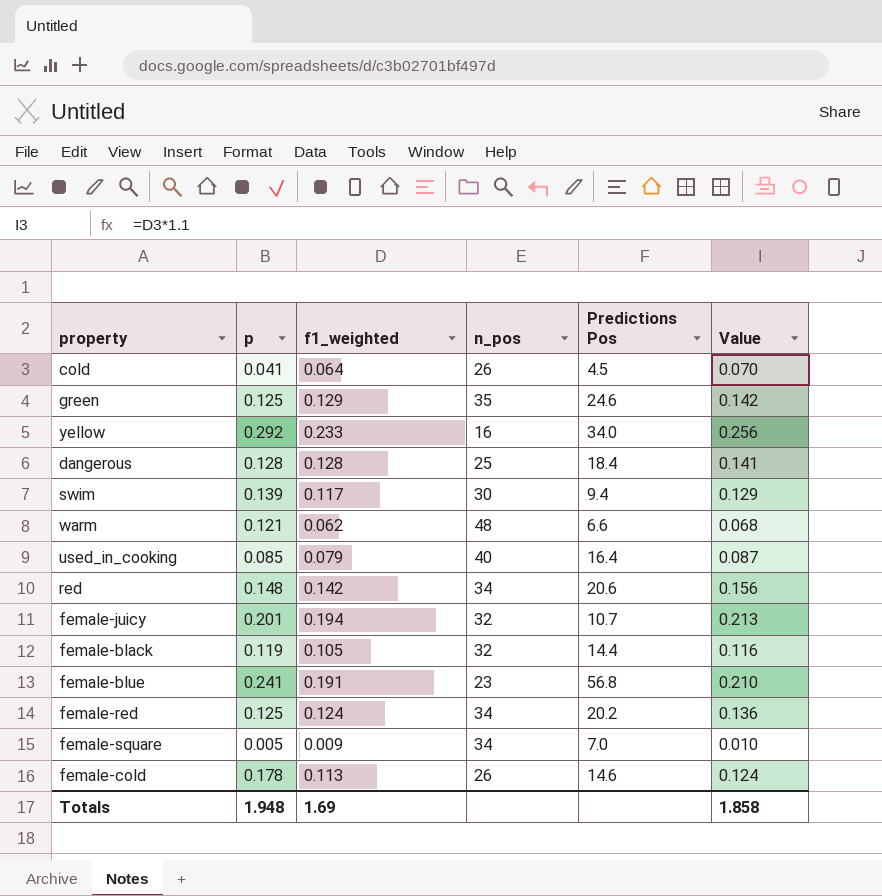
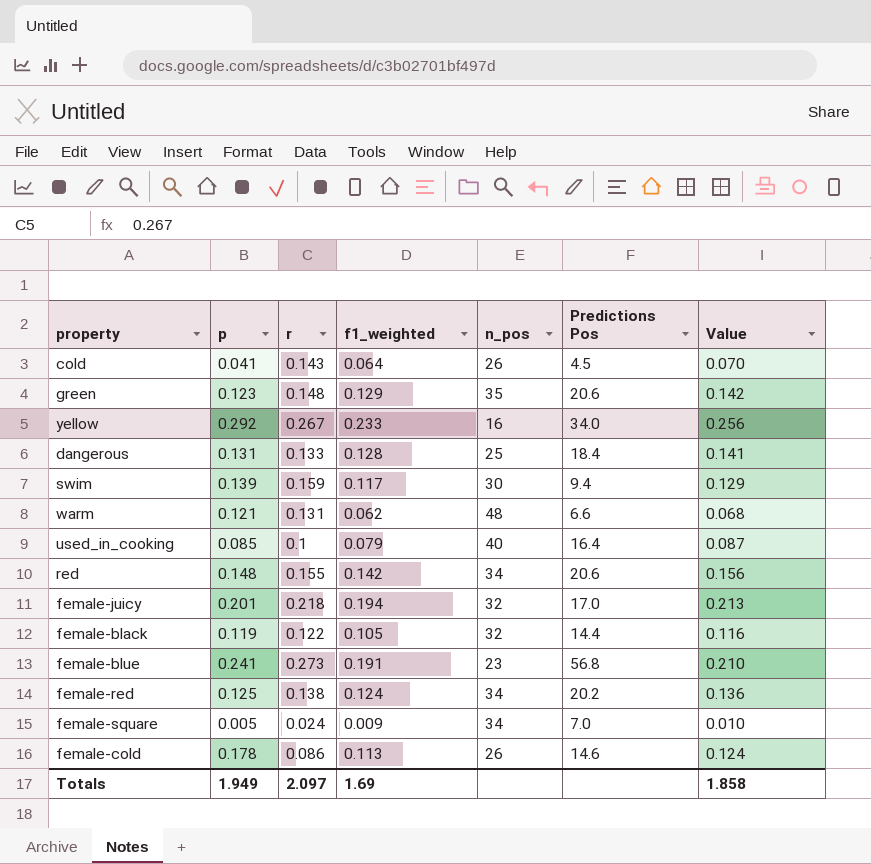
column r | position: none -> 3
green | p: 0.125 -> 0.123
green | Predictions Pos: 24.6 -> 20.6
dangerous | p: 0.128 -> 0.131
female-juicy | Predictions Pos: 10.7 -> 17.0
Totals | p: 1.948 -> 1.949

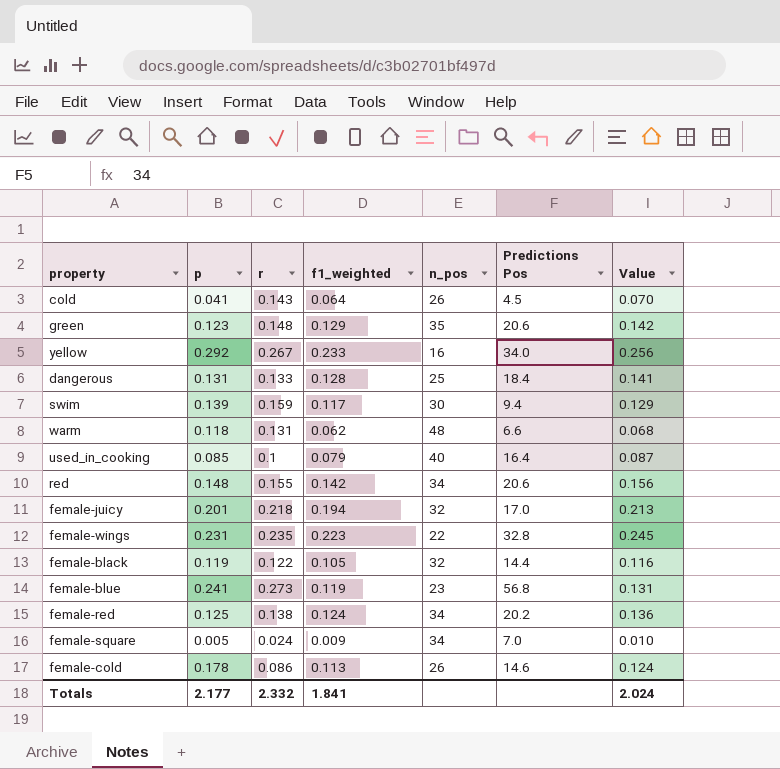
warm | p: 0.121 -> 0.118
row female-wings: none -> 0.231 | 0.235 | 0.223 | 22 | 32.8 | 0.245
female-blue | f1_weighted: 0.191 -> 0.119
female-blue | Value: 0.210 -> 0.131
Totals | p: 1.949 -> 2.177
Totals | r: 2.097 -> 2.332
Totals | f1_weighted: 1.69 -> 1.841
Totals | Value: 1.858 -> 2.024

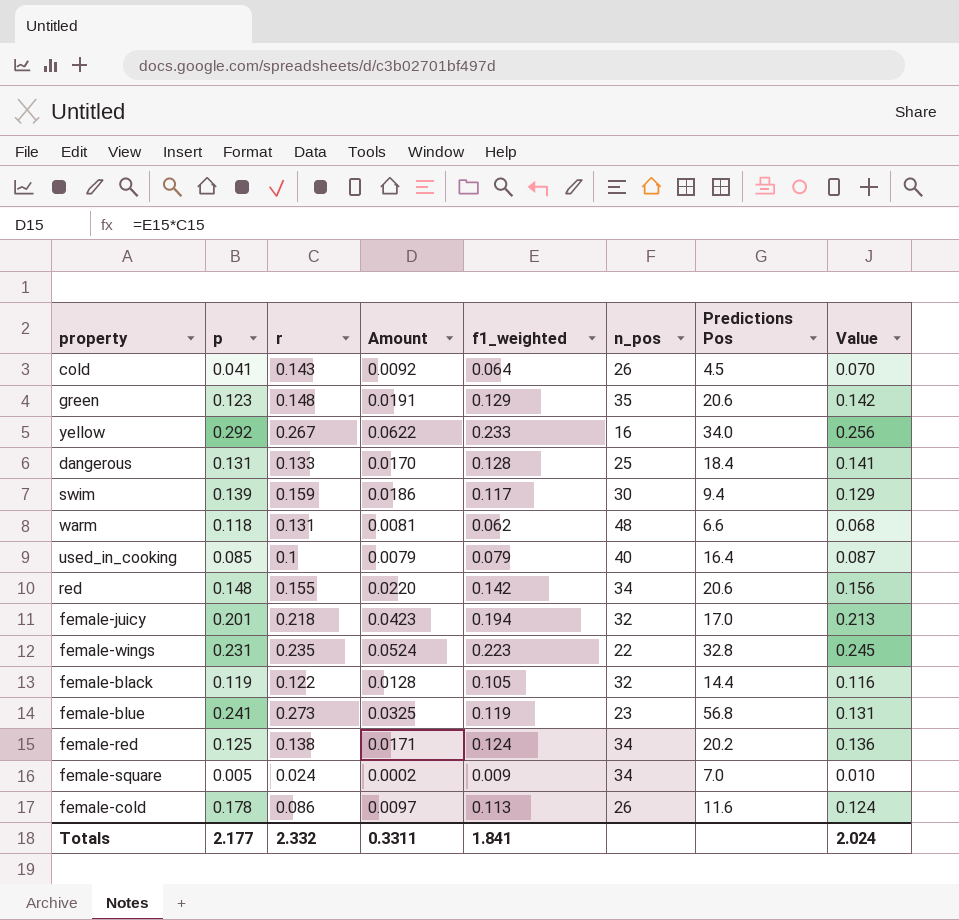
column Amount | formula: none -> [r] * [f1_weighted]
female-cold | Predictions Pos: 14.6 -> 11.6

